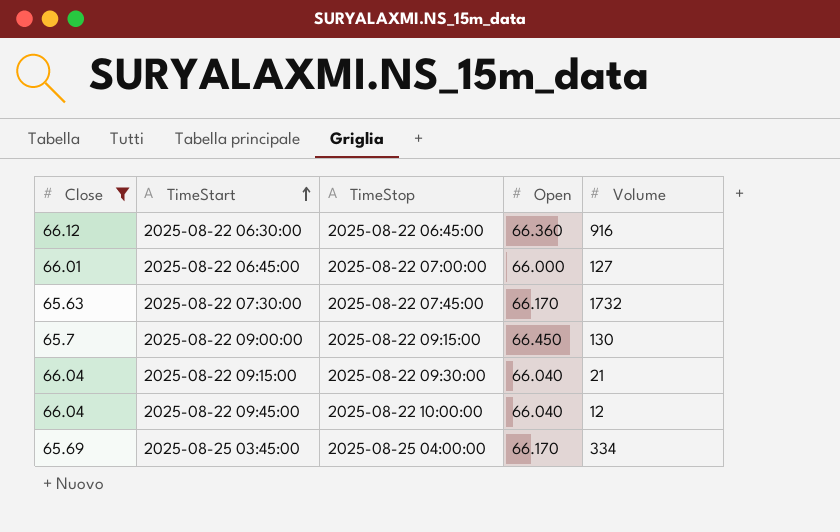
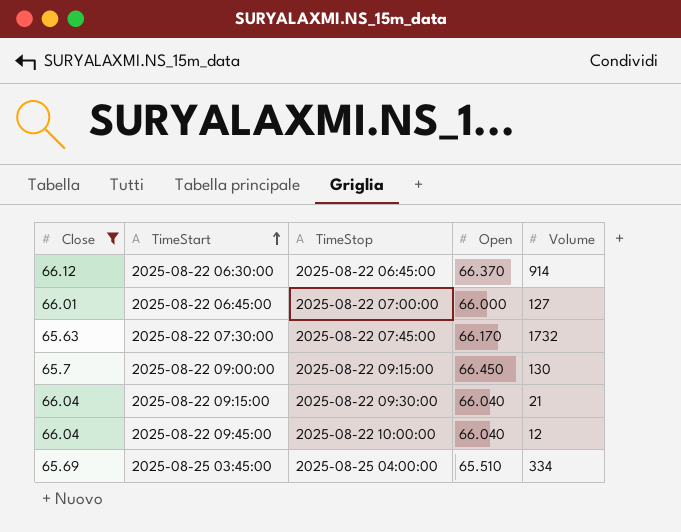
2025-08-22 06:30:00 | Open: 66.360 -> 66.370
2025-08-22 06:30:00 | Volume: 916 -> 914
2025-08-25 03:45:00 | Open: 66.170 -> 65.510

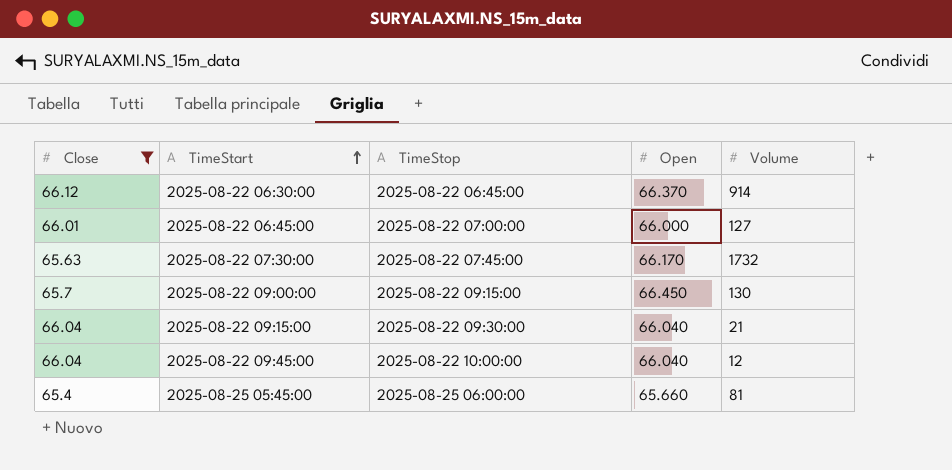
row 2025-08-25 03:45:00: 65.69 | 2025-08-25 04:00:00 | 65.510 | 334 -> none
row 2025-08-25 05:45:00: none -> 65.4 | 2025-08-25 06:00:00 | 65.660 | 81

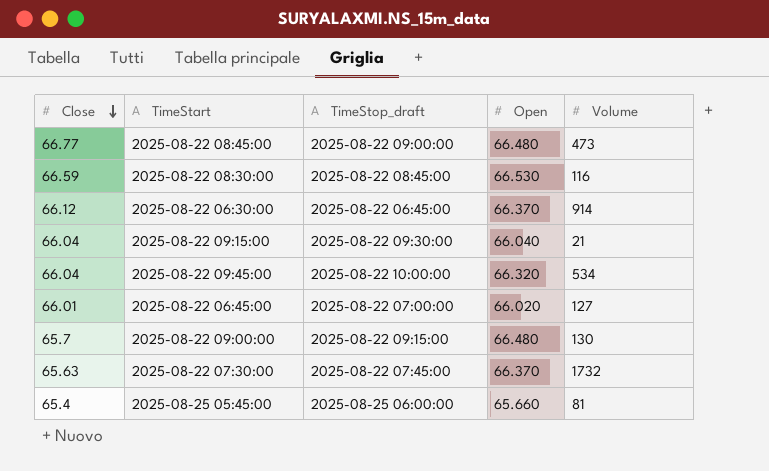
filter: Close <= 66.12 -> none
row order: TimeStart ascending -> Close descending
column name: TimeStop -> TimeStop_draft
2025-08-22 09:45:00 | Open: 66.040 -> 66.320
2025-08-22 09:45:00 | Volume: 12 -> 534
2025-08-22 06:45:00 | Open: 66.000 -> 66.020
2025-08-22 09:00:00 | Open: 66.450 -> 66.480
2025-08-22 07:30:00 | Open: 66.170 -> 66.370

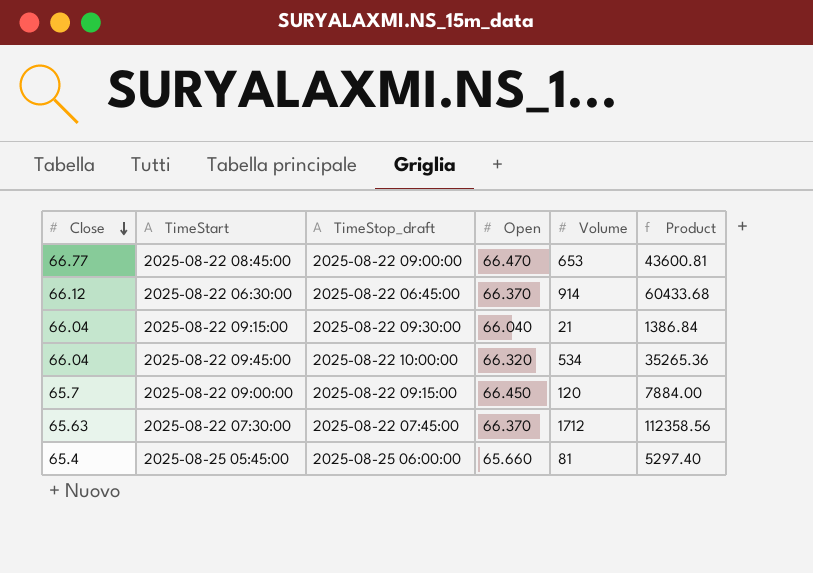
column Product | formula: none -> [Close] * [Volume]
row 2025-08-22 08:30:00: 66.59 | 2025-08-22 08:45:00 | 66.530 | 116 -> none
row 2025-08-22 06:45:00: 66.01 | 2025-08-22 07:00:00 | 66.020 | 127 -> none
2025-08-22 08:45:00 | Open: 66.480 -> 66.470
2025-08-22 08:45:00 | Volume: 473 -> 653
2025-08-22 09:00:00 | Open: 66.480 -> 66.450
2025-08-22 09:00:00 | Volume: 130 -> 120
2025-08-22 07:30:00 | Volume: 1732 -> 1712

